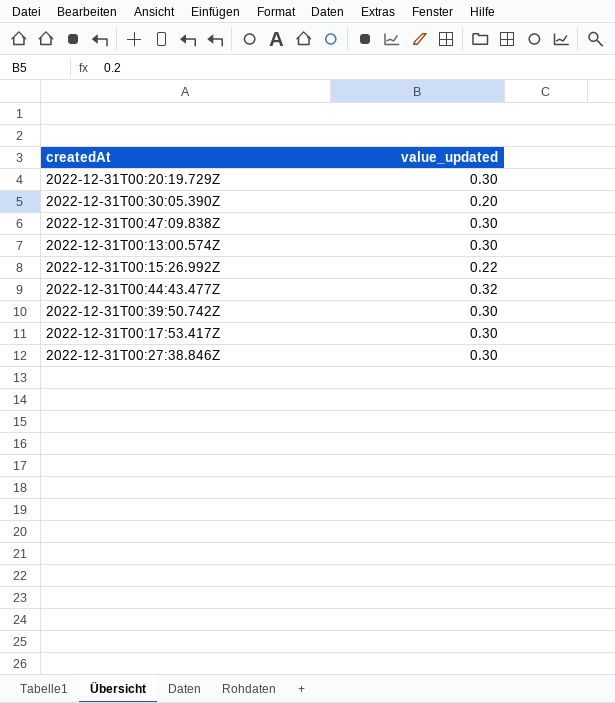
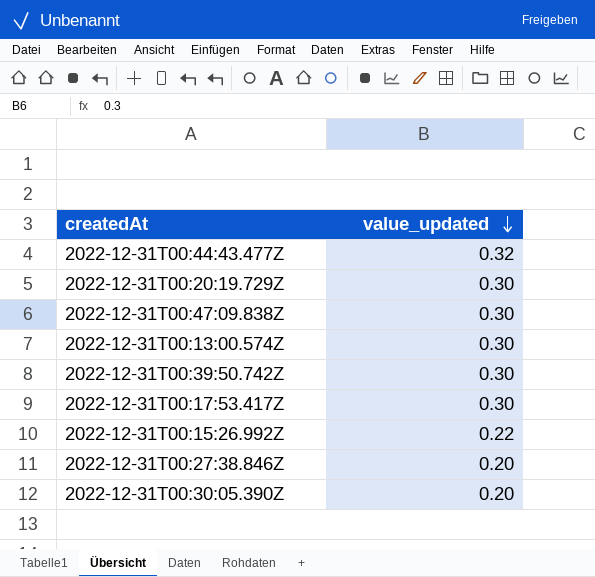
row order: none -> value_updated descending
2022-12-31T00:27:38.846Z | value_updated: 0.30 -> 0.20

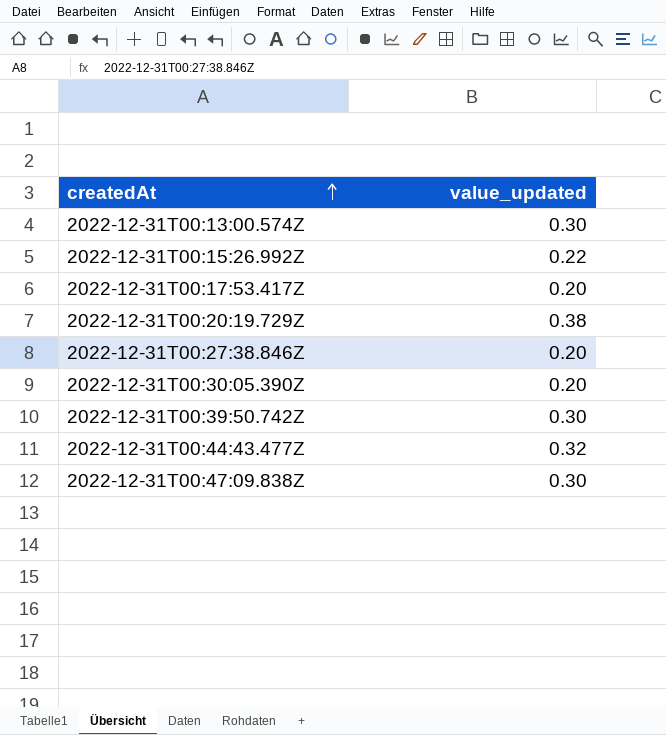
row order: value_updated descending -> createdAt ascending
2022-12-31T00:17:53.417Z | value_updated: 0.30 -> 0.20
2022-12-31T00:20:19.729Z | value_updated: 0.30 -> 0.38

